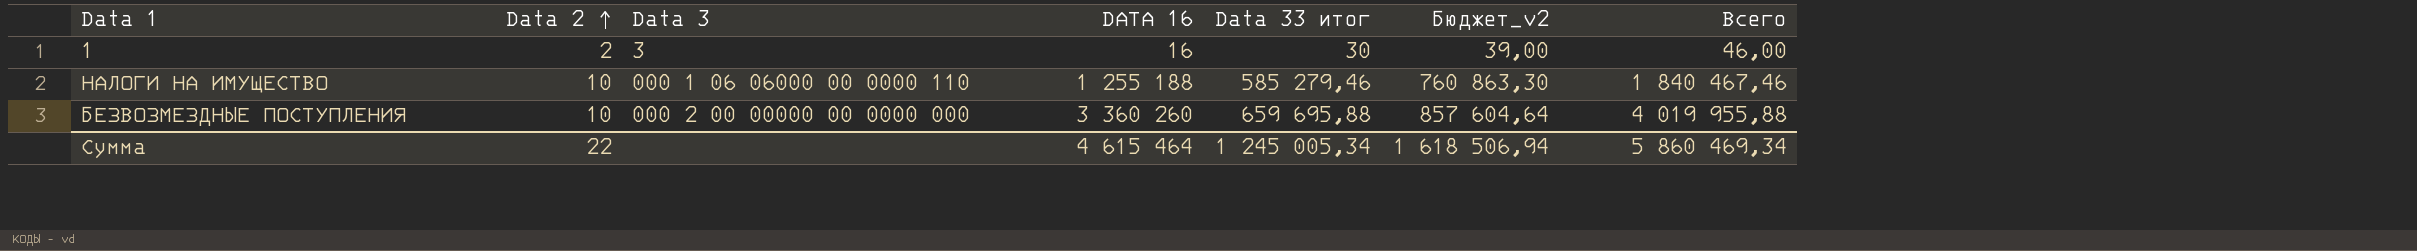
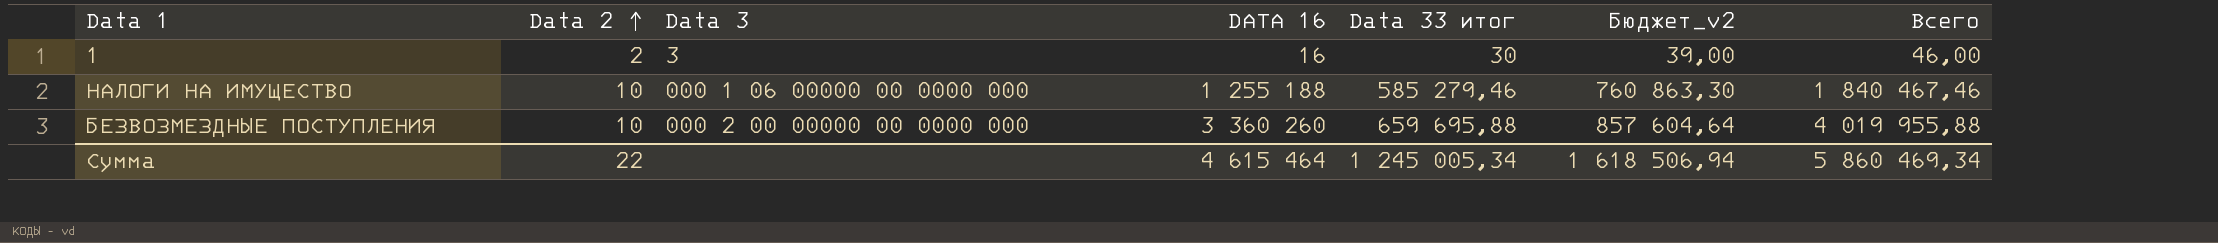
НАЛОГИ НА ИМУЩЕСТВО | Data 3: 000 1 06 06000 00 0000 110 -> 000 1 06 00000 00 0000 000

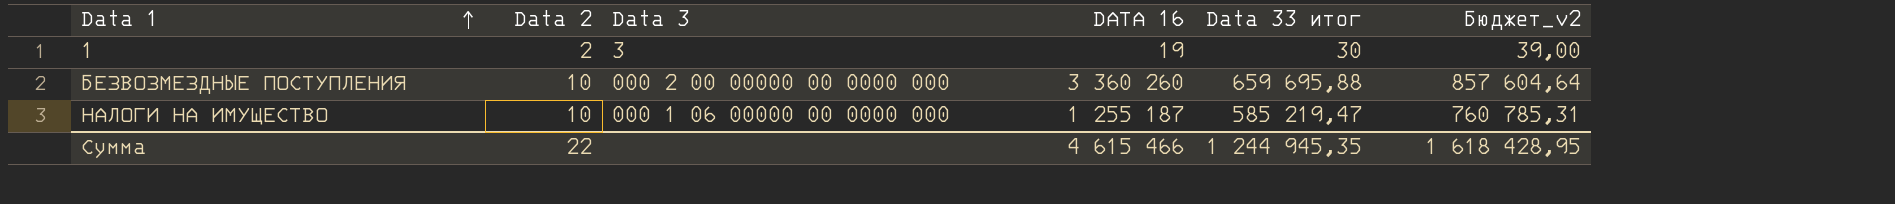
row order: Data 2 ascending -> Data 1 ascending
column Всего | formula: [DATA 16] + [Data 33 итог] -> none
1 | DATA 16: 16 -> 19
НАЛОГИ НА ИМУЩЕСТВО | DATA 16: 1 255 188 -> 1 255 187
НАЛОГИ НА ИМУЩЕСТВО | Data 33 итог: 585 279,46 -> 585 219,47
НАЛОГИ НА ИМУЩЕСТВО | Бюджет_v2: 760 863,30 -> 760 785,31
Сумма | DATA 16: 4 615 464 -> 4 615 466
Сумма | Data 33 итог: 1 245 005,34 -> 1 244 945,35
Сумма | Бюджет_v2: 1 618 506,94 -> 1 618 428,95

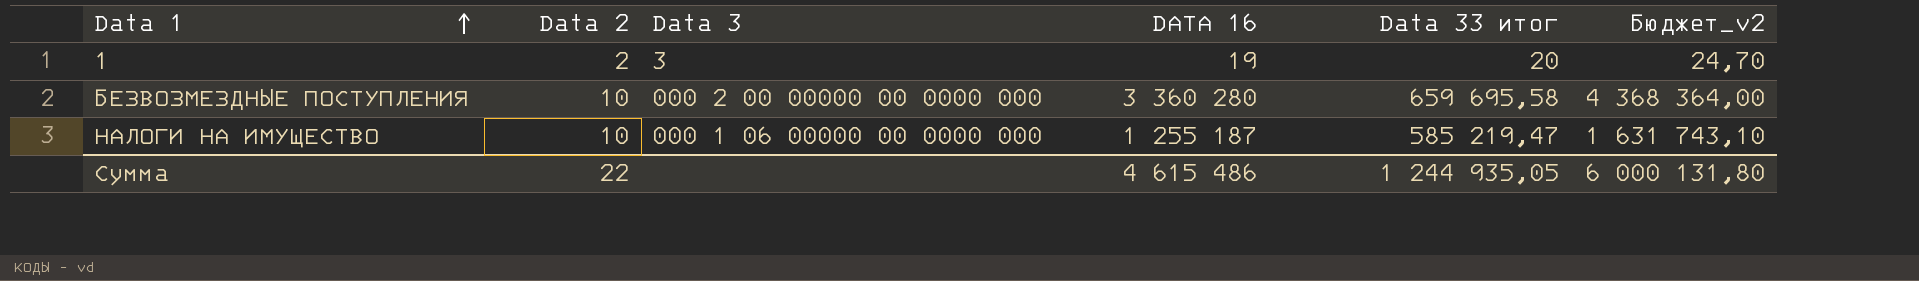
column Бюджет_v2 | formula: [Data 33 итог] * 1,3 -> [DATA 16] * 1,3
1 | Data 33 итог: 30 -> 20
БЕЗВОЗМЕЗДНЫЕ ПОСТУПЛЕНИЯ | DATA 16: 3 360 260 -> 3 360 280
БЕЗВОЗМЕЗДНЫЕ ПОСТУПЛЕНИЯ | Data 33 итог: 659 695,88 -> 659 695,58
Сумма | DATA 16: 4 615 466 -> 4 615 486
Сумма | Data 33 итог: 1 244 945,35 -> 1 244 935,05
Сумма | Бюджет_v2: 1 618 428,95 -> 6 000 131,80

